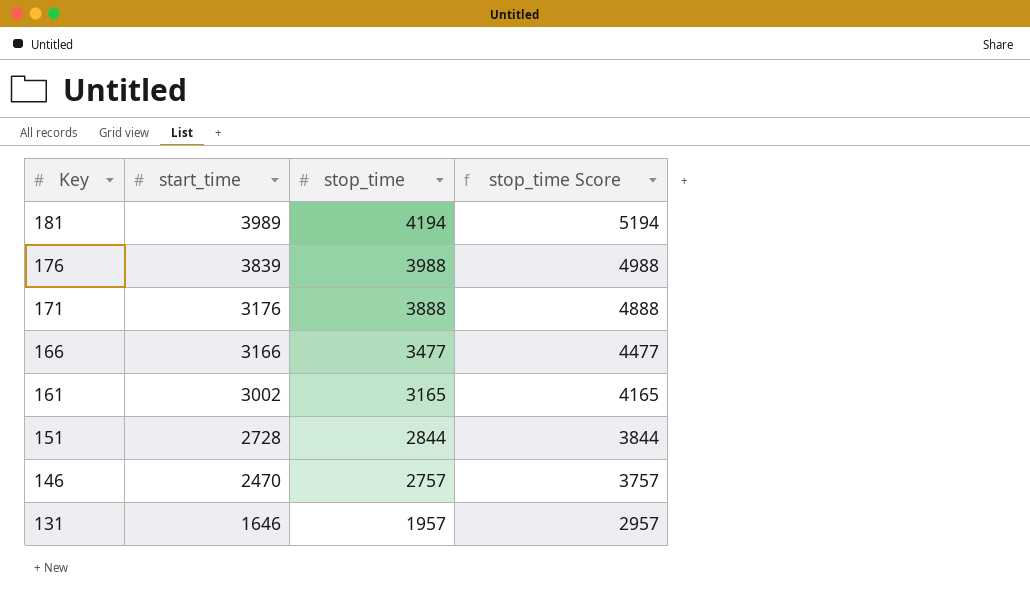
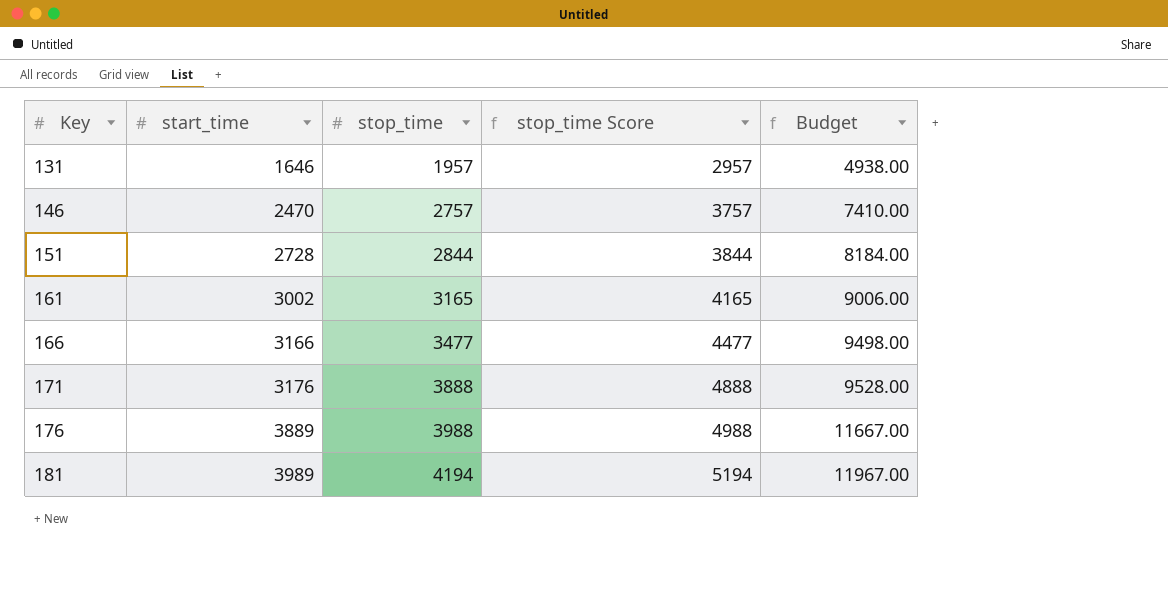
row order: Key descending -> Key ascending
column Budget | formula: none -> [start_time] * 3
176 | start_time: 3839 -> 3889

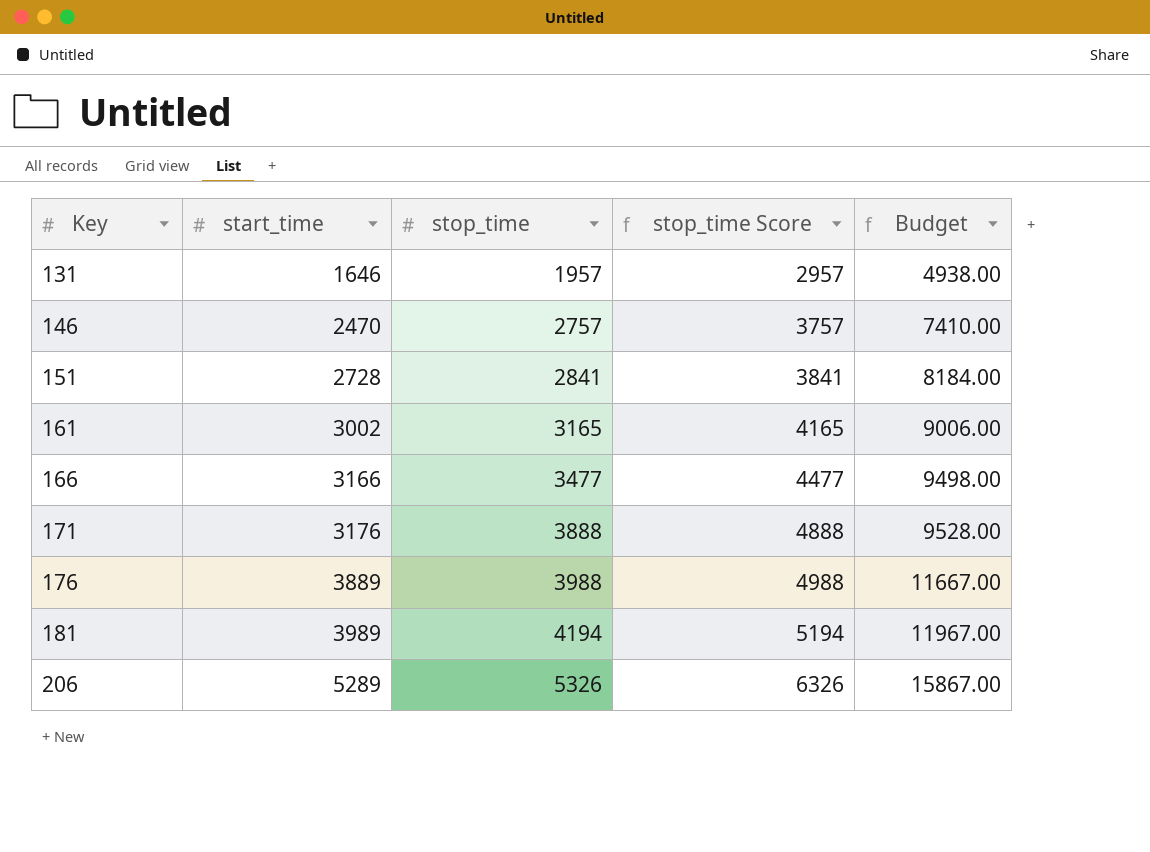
151 | stop_time: 2844 -> 2841
151 | stop_time Score: 3844 -> 3841
row 206: none -> 5289 | 5326 | 6326 | 15867.00

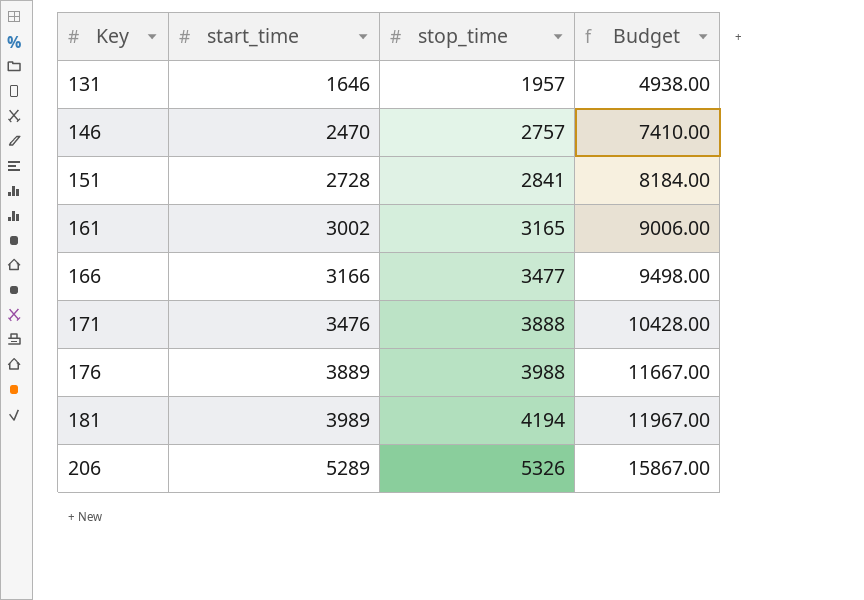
column stop_time Score | formula: [stop_time] + 1000 -> none
171 | start_time: 3176 -> 3476
171 | Budget: 9528.00 -> 10428.00

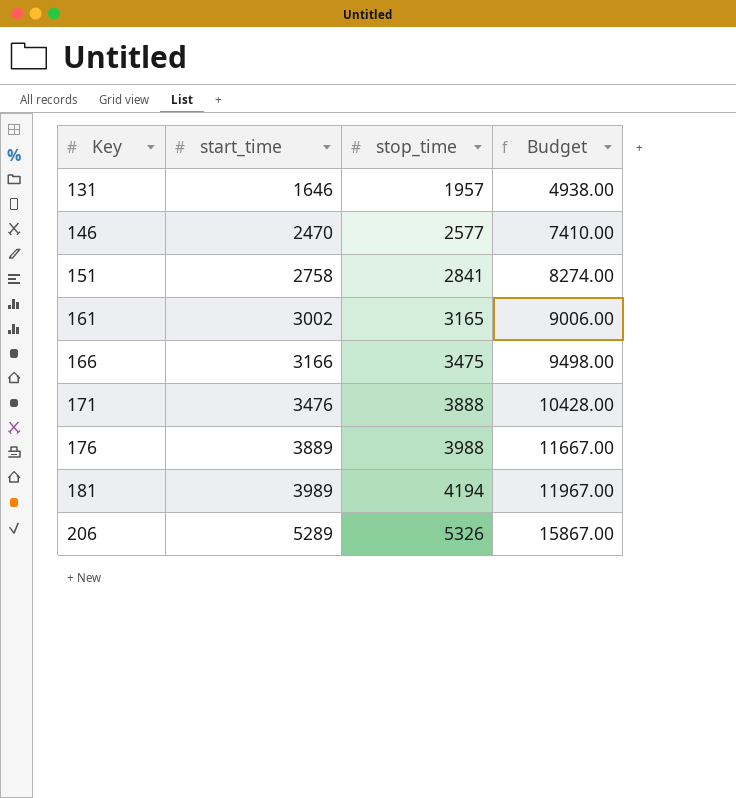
146 | stop_time: 2757 -> 2577
151 | start_time: 2728 -> 2758
151 | Budget: 8184.00 -> 8274.00
166 | stop_time: 3477 -> 3475

